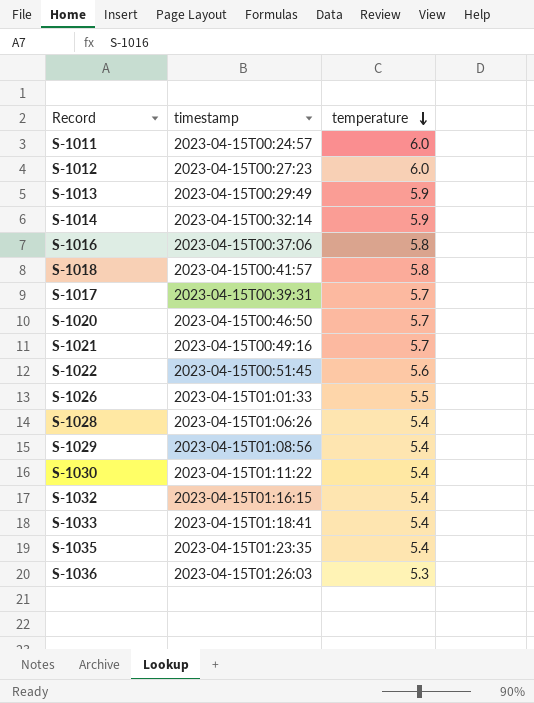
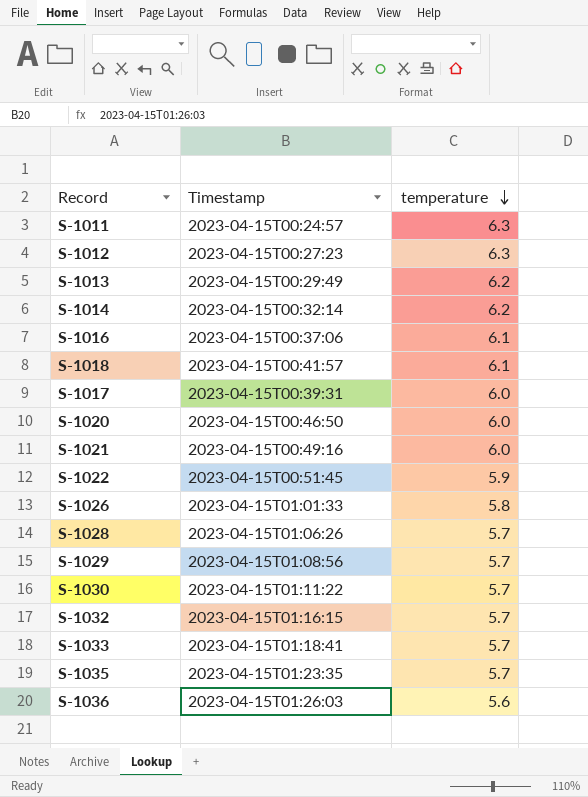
column name: timestamp -> Timestamp
S-1011 | temperature: 6.0 -> 6.3
S-1012 | temperature: 6.0 -> 6.3
S-1013 | temperature: 5.9 -> 6.2
S-1014 | temperature: 5.9 -> 6.2
S-1016 | temperature: 5.8 -> 6.1
S-1018 | temperature: 5.8 -> 6.1
S-1017 | temperature: 5.7 -> 6.0
S-1020 | temperature: 5.7 -> 6.0
S-1021 | temperature: 5.7 -> 6.0
S-1022 | temperature: 5.6 -> 5.9
S-1026 | temperature: 5.5 -> 5.8
S-1028 | temperature: 5.4 -> 5.7
S-1029 | temperature: 5.4 -> 5.7
S-1030 | temperature: 5.4 -> 5.7
S-1032 | temperature: 5.4 -> 5.7
S-1033 | temperature: 5.4 -> 5.7
S-1035 | temperature: 5.4 -> 5.7
S-1036 | temperature: 5.3 -> 5.6

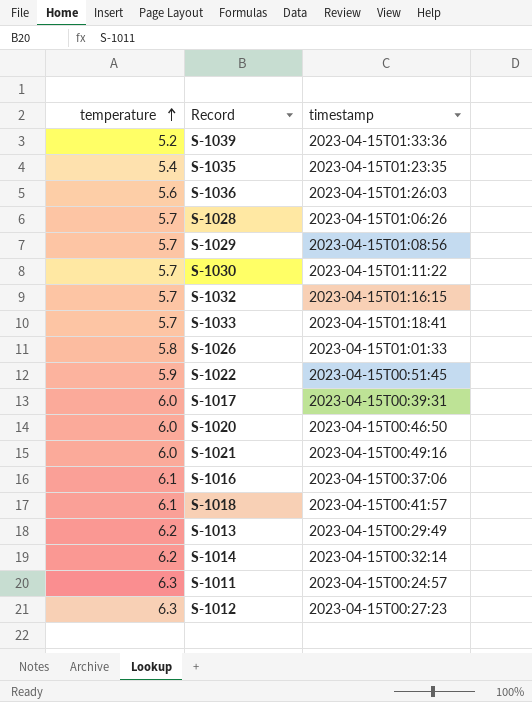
row order: temperature descending -> temperature ascending
column temperature | position: 3 -> 1
column name: Timestamp -> timestamp
row S-1039: none -> 5.2 | 2023-04-15T01:33:36
S-1035 | temperature: 5.7 -> 5.4

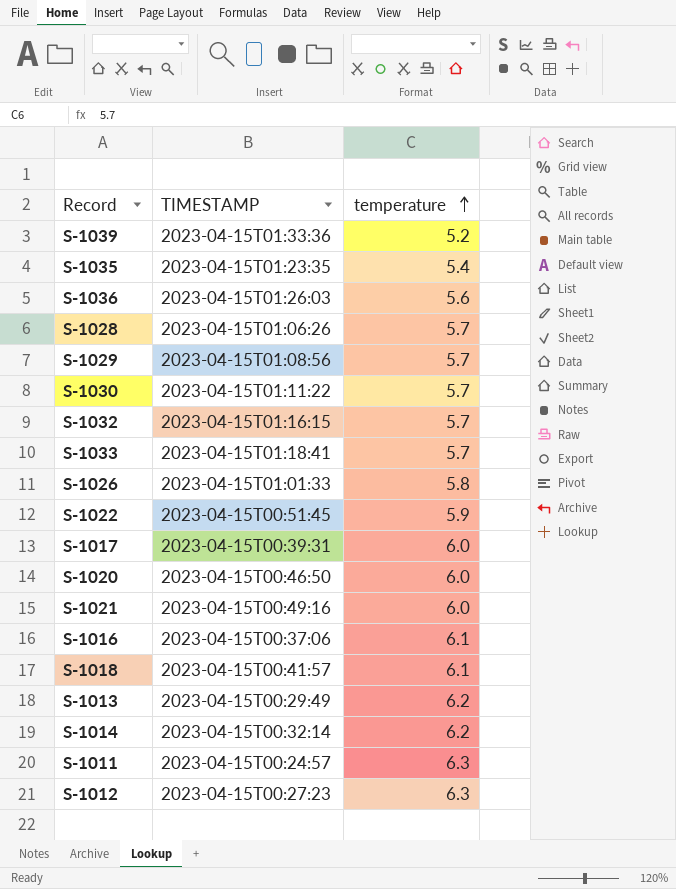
column name: timestamp -> TIMESTAMP
column temperature | position: 1 -> 3

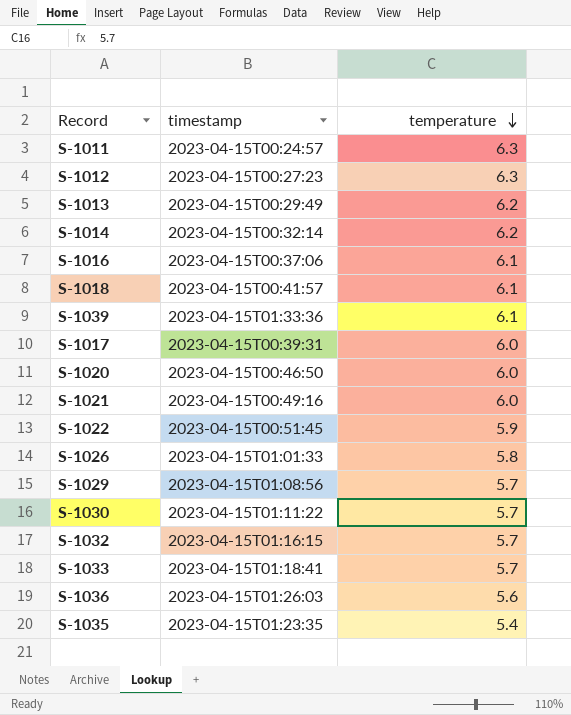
row order: temperature ascending -> temperature descending
column name: TIMESTAMP -> timestamp
row S-1028: 2023-04-15T01:06:26 | 5.7 -> none
S-1039 | temperature: 5.2 -> 6.1

